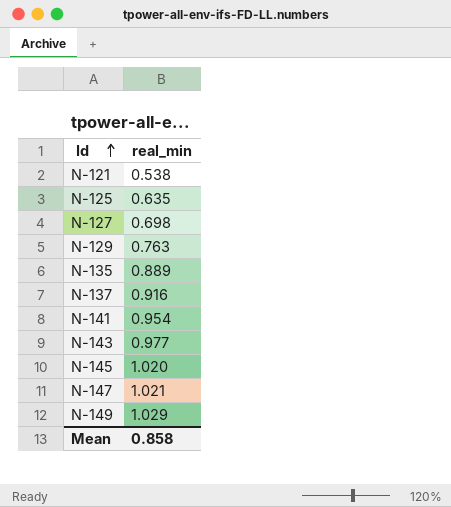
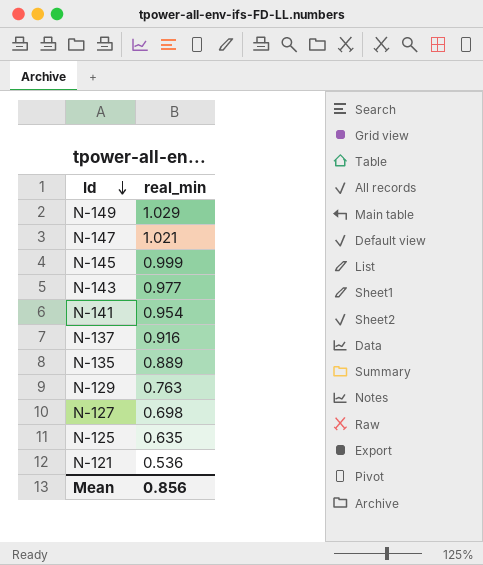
row order: Id ascending -> Id descending
N-145 | real_min: 1.020 -> 0.999
N-121 | real_min: 0.538 -> 0.536
Mean | real_min: 0.858 -> 0.856

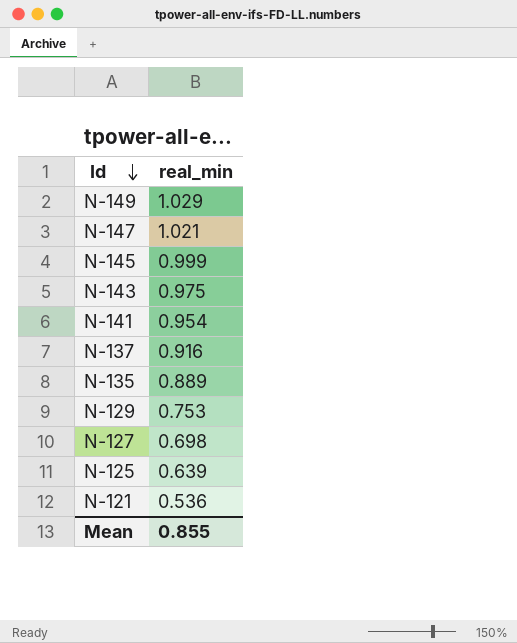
N-143 | real_min: 0.977 -> 0.975
N-129 | real_min: 0.763 -> 0.753
N-125 | real_min: 0.635 -> 0.639
Mean | real_min: 0.856 -> 0.855

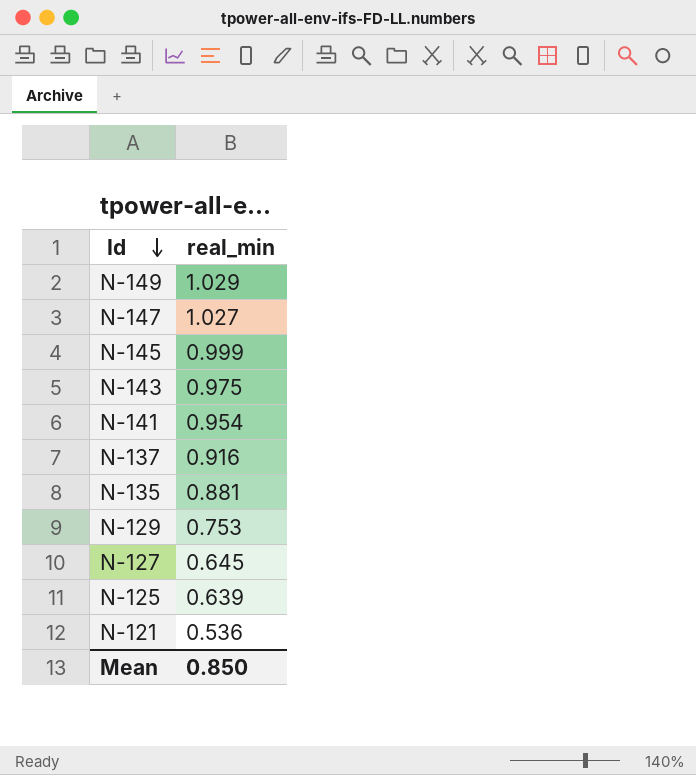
N-147 | real_min: 1.021 -> 1.027
N-135 | real_min: 0.889 -> 0.881
N-127 | real_min: 0.698 -> 0.645
Mean | real_min: 0.855 -> 0.850

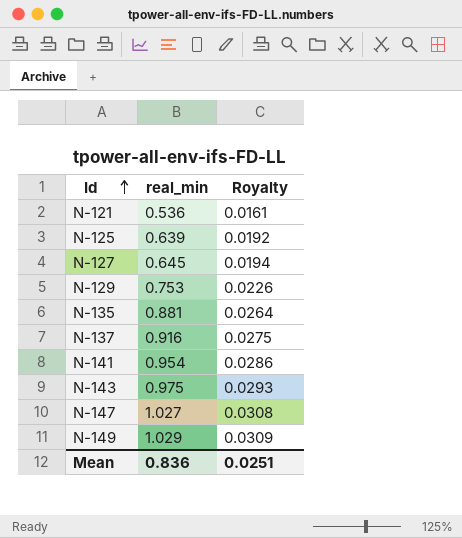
row order: Id descending -> Id ascending
column Royalty | formula: none -> [real_min] * 0.03
row N-145: 0.999 -> none
Mean | real_min: 0.850 -> 0.836

